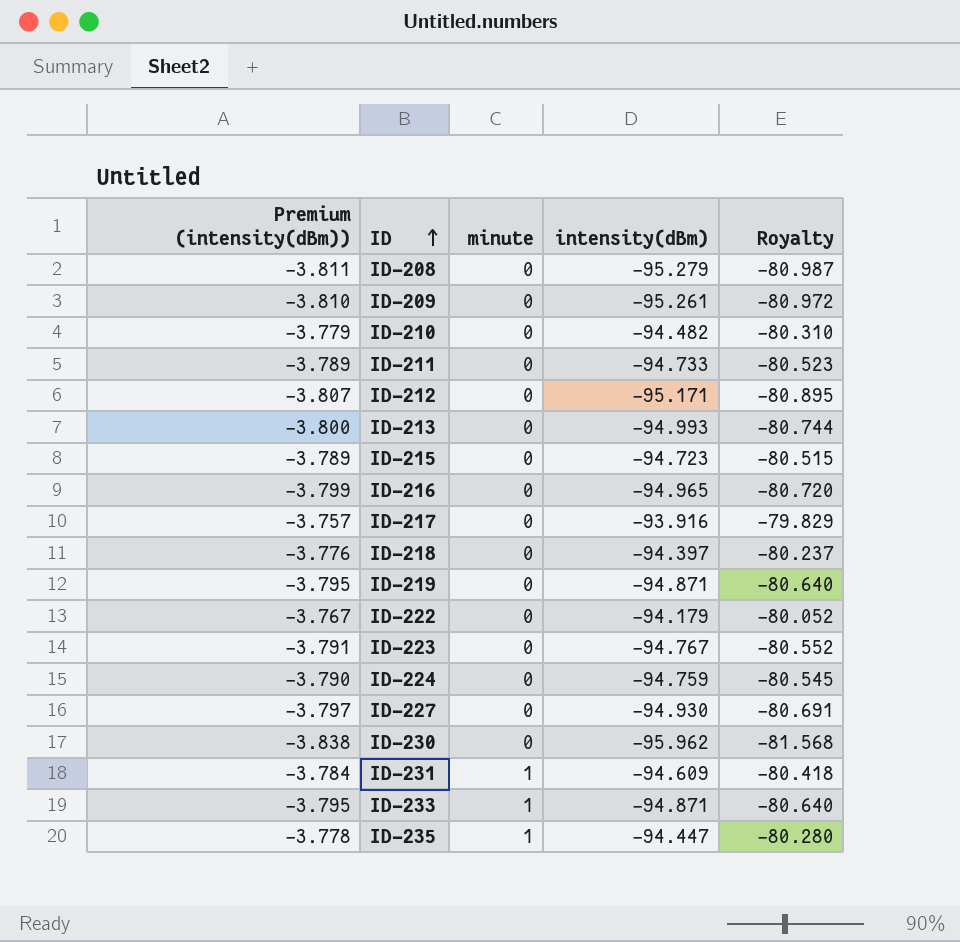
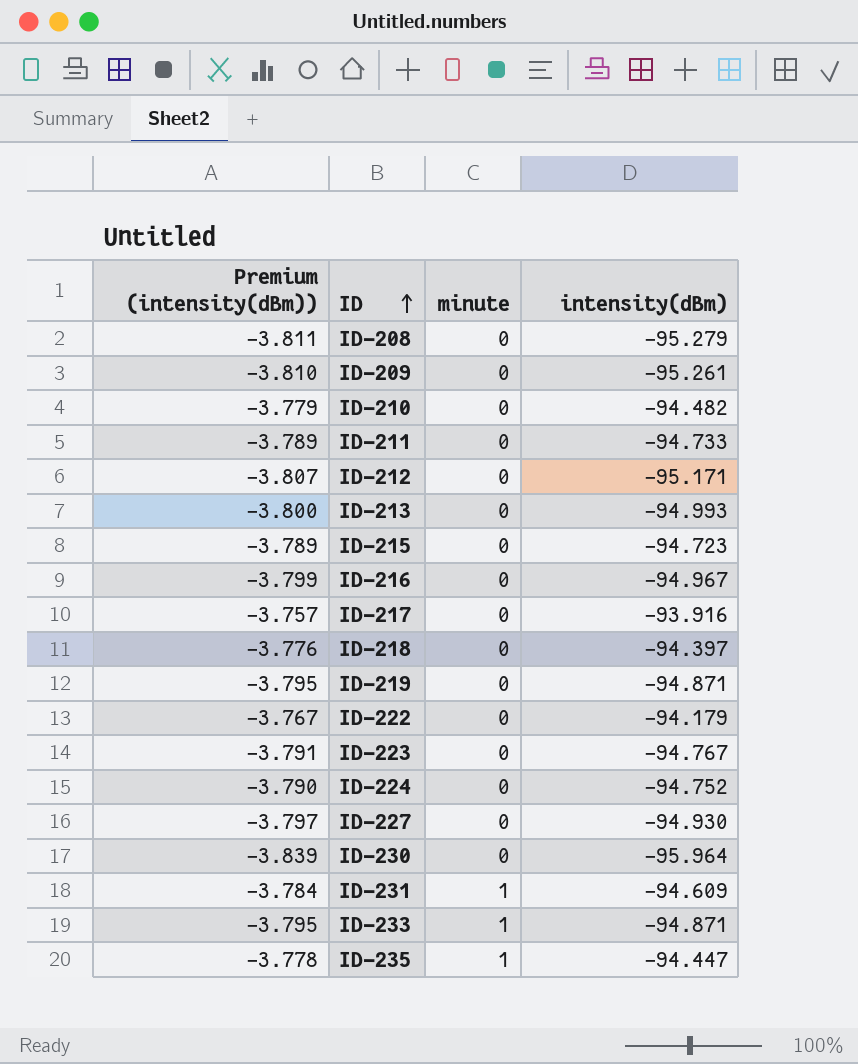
column Royalty | formula: [intensity(dBm)] * 0.85 -> none
ID-216 | intensity(dBm): -94.965 -> -94.967
ID-224 | intensity(dBm): -94.759 -> -94.752
ID-230 | Premium (intensity(dBm)): -3.838 -> -3.839
ID-230 | intensity(dBm): -95.962 -> -95.964

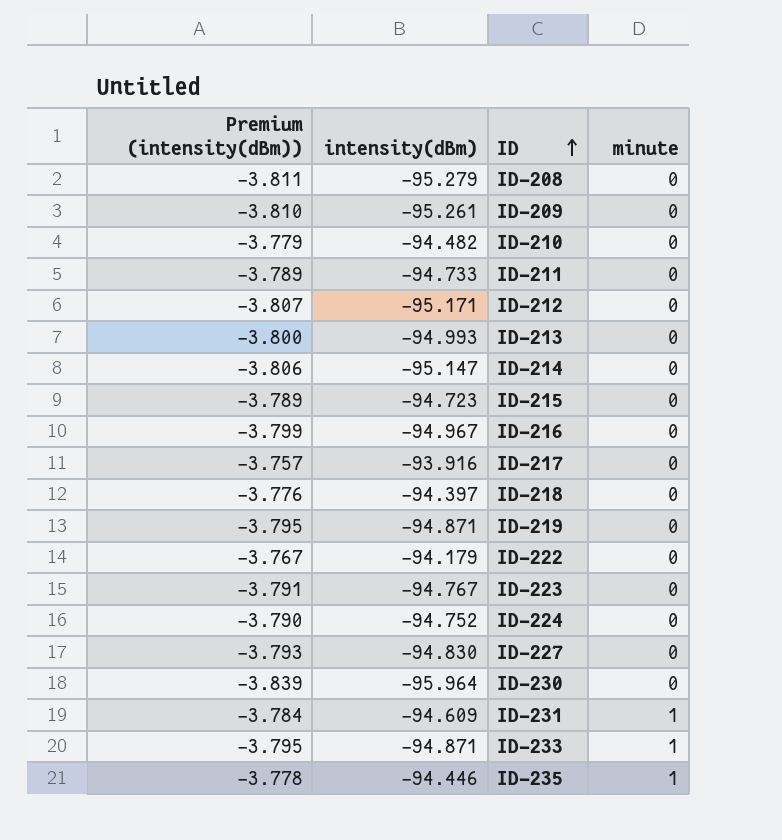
column intensity(dBm) | position: 4 -> 2
row ID-214: none -> -3.806 | -95.147 | 0
ID-227 | Premium (intensity(dBm)): -3.797 -> -3.793
ID-227 | intensity(dBm): -94.930 -> -94.830
ID-235 | intensity(dBm): -94.447 -> -94.446

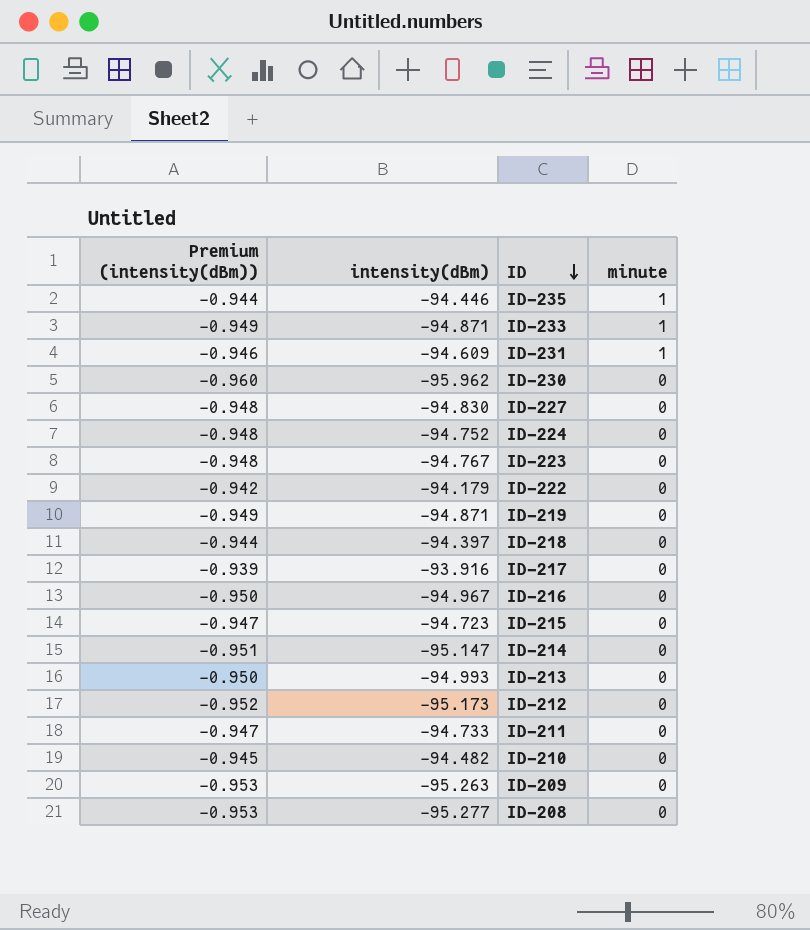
row order: ID ascending -> ID descending
column Premium (intensity(dBm)) | formula: [intensity(dBm)] * 0.04 -> [intensity(dBm)] * 0.01
ID-230 | intensity(dBm): -95.964 -> -95.962
ID-212 | intensity(dBm): -95.171 -> -95.173
ID-209 | intensity(dBm): -95.261 -> -95.263
ID-208 | intensity(dBm): -95.279 -> -95.277

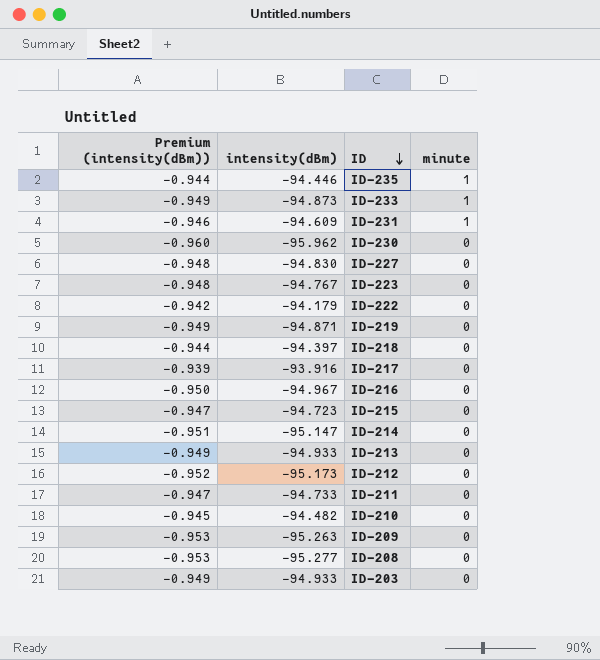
row ID-224: -0.948 | -94.752 | 0 -> none
ID-233 | intensity(dBm): -94.871 -> -94.873
ID-213 | Premium (intensity(dBm)): -0.950 -> -0.949
ID-213 | intensity(dBm): -94.993 -> -94.933
row ID-203: none -> -0.949 | -94.933 | 0

